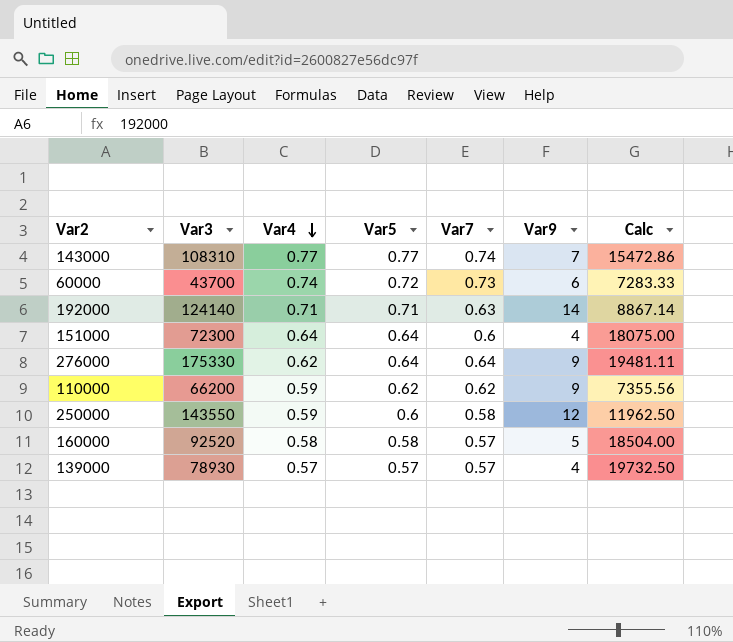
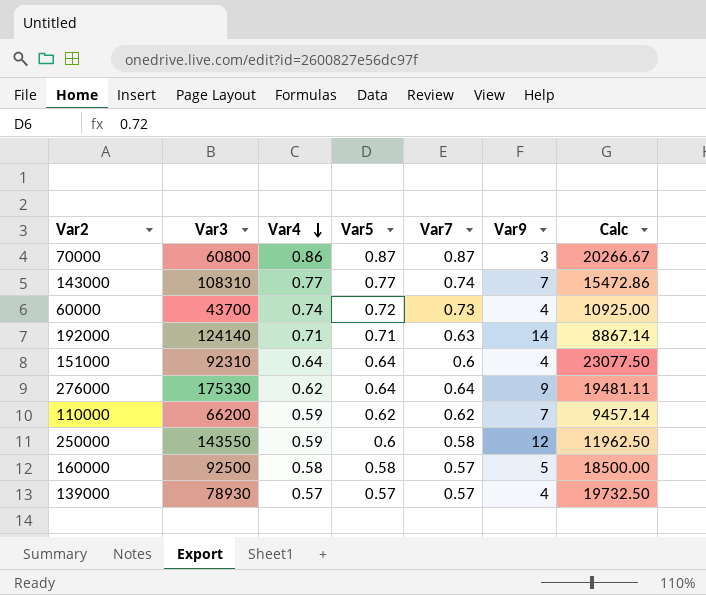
row 70000: none -> 60800 | 0.86 | 0.87 | 0.87 | 3 | 20266.67
60000 | Var9: 6 -> 4
60000 | Calc: 7283.33 -> 10925.00
151000 | Var3: 72300 -> 92310
151000 | Calc: 18075.00 -> 23077.50
110000 | Var9: 9 -> 7
110000 | Calc: 7355.56 -> 9457.14
160000 | Var3: 92520 -> 92500
160000 | Calc: 18504.00 -> 18500.00

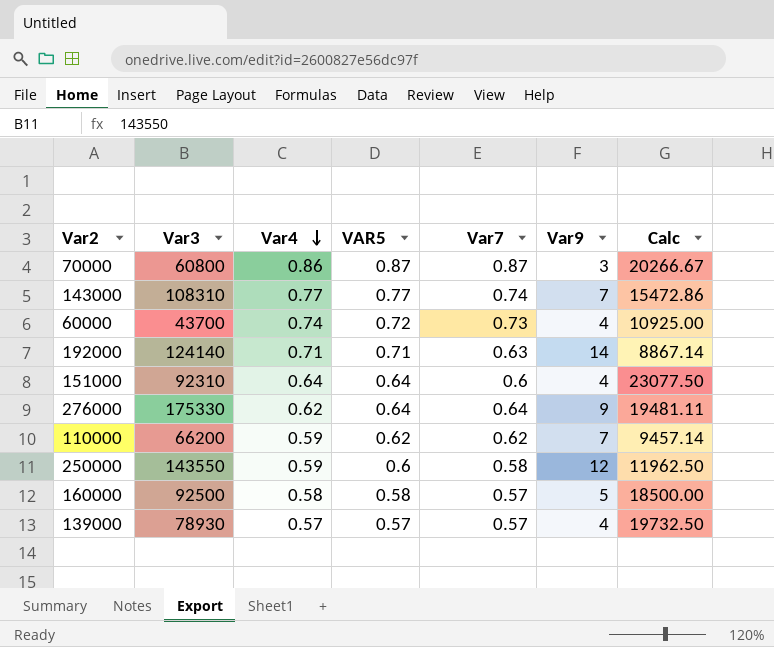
column name: Var5 -> VAR5

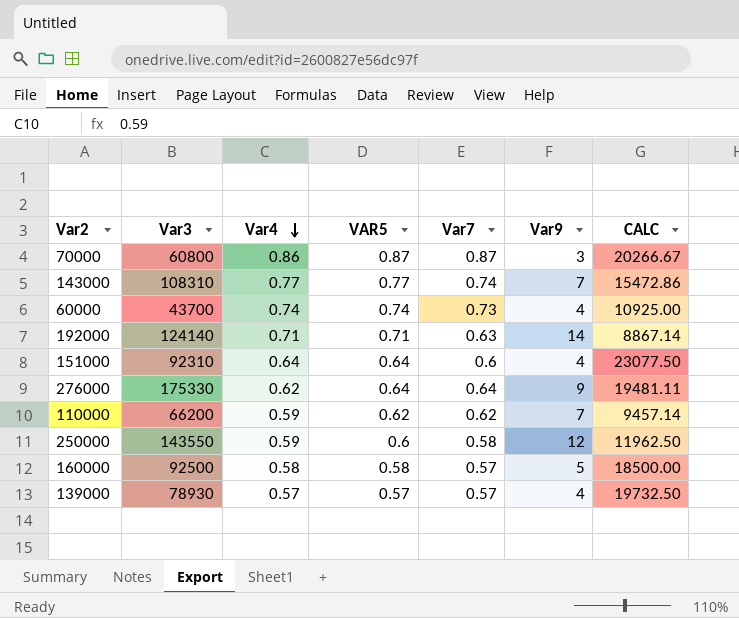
column name: Calc -> CALC
60000 | VAR5: 0.72 -> 0.74

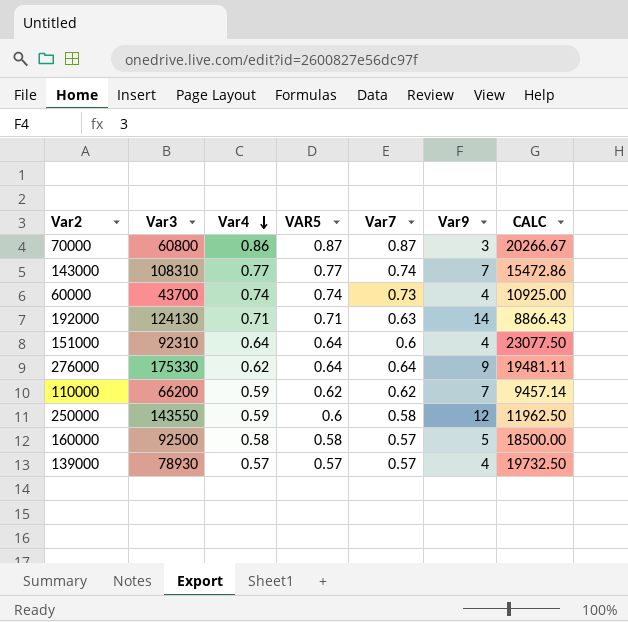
192000 | Var3: 124140 -> 124130
192000 | CALC: 8867.14 -> 8866.43

